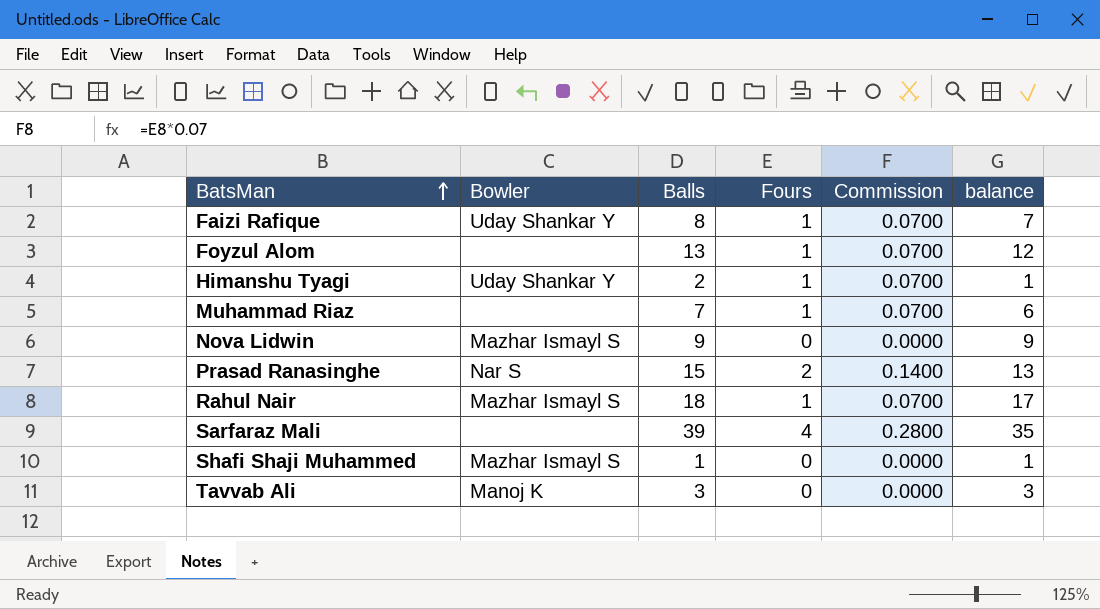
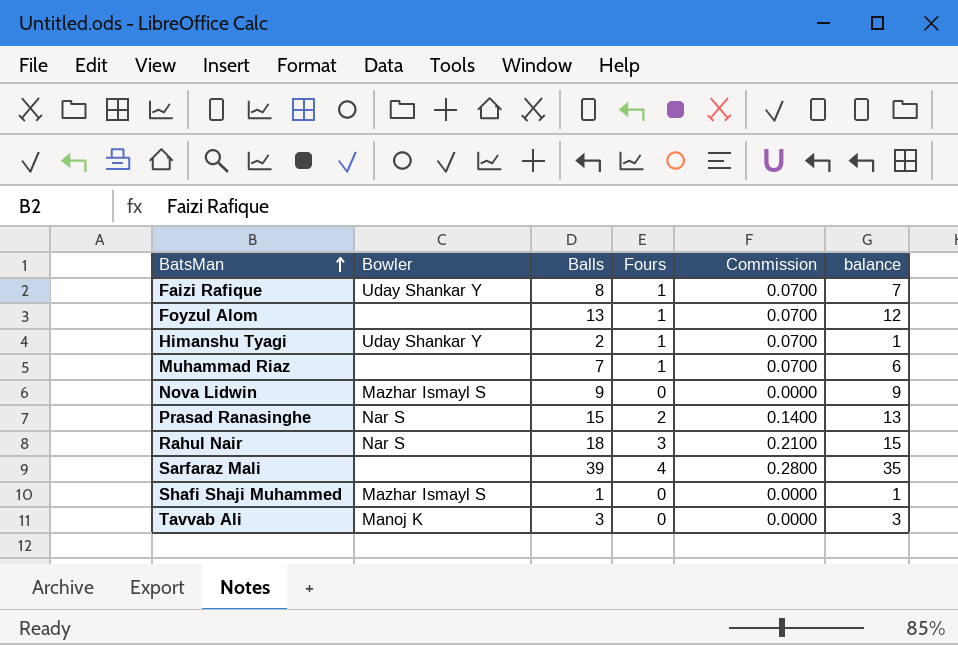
Rahul Nair | Bowler: Mazhar Ismayl S -> Nar S
Rahul Nair | Fours: 1 -> 3
Rahul Nair | Commission: 0.0700 -> 0.2100
Rahul Nair | balance: 17 -> 15

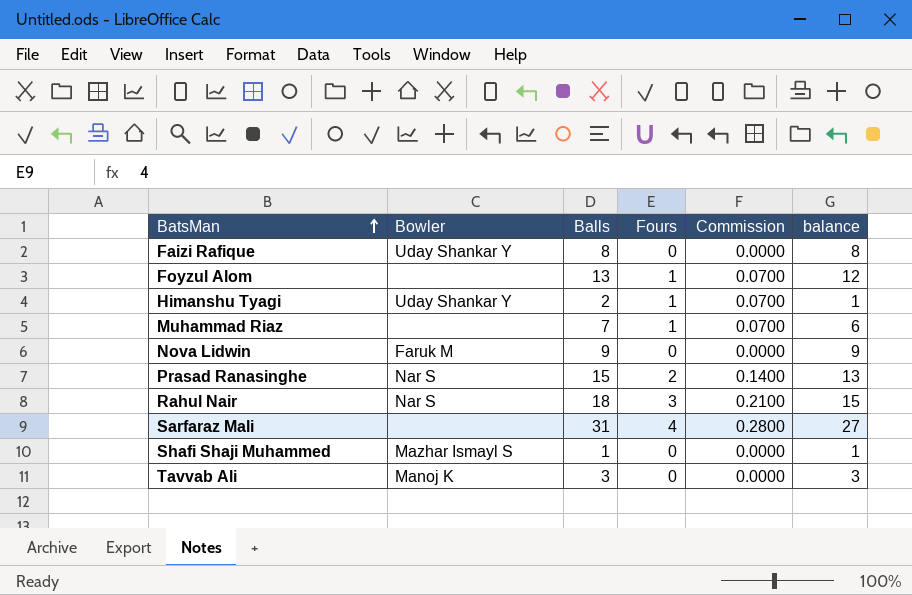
Faizi Rafique | Fours: 1 -> 0
Faizi Rafique | Commission: 0.0700 -> 0.0000
Faizi Rafique | balance: 7 -> 8
Nova Lidwin | Bowler: Mazhar Ismayl S -> Faruk M
Sarfaraz Mali | Balls: 39 -> 31
Sarfaraz Mali | balance: 35 -> 27

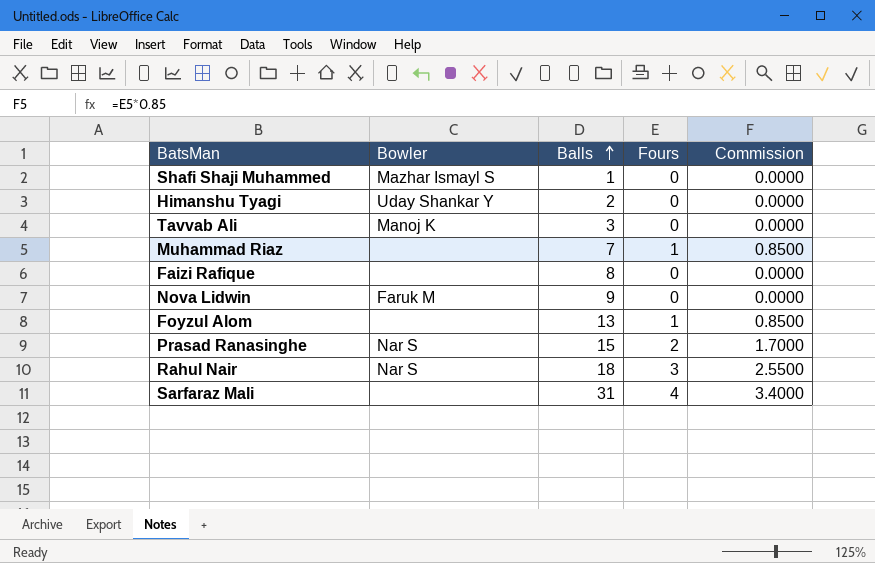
row order: BatsMan ascending -> Balls ascending
column balance | formula: [Balls] - [Fours] -> none
column Commission | formula: [Fours] * 0.07 -> [Fours] * 0.85
Himanshu Tyagi | Fours: 1 -> 0
Faizi Rafique | Bowler: Uday Shankar Y -> none

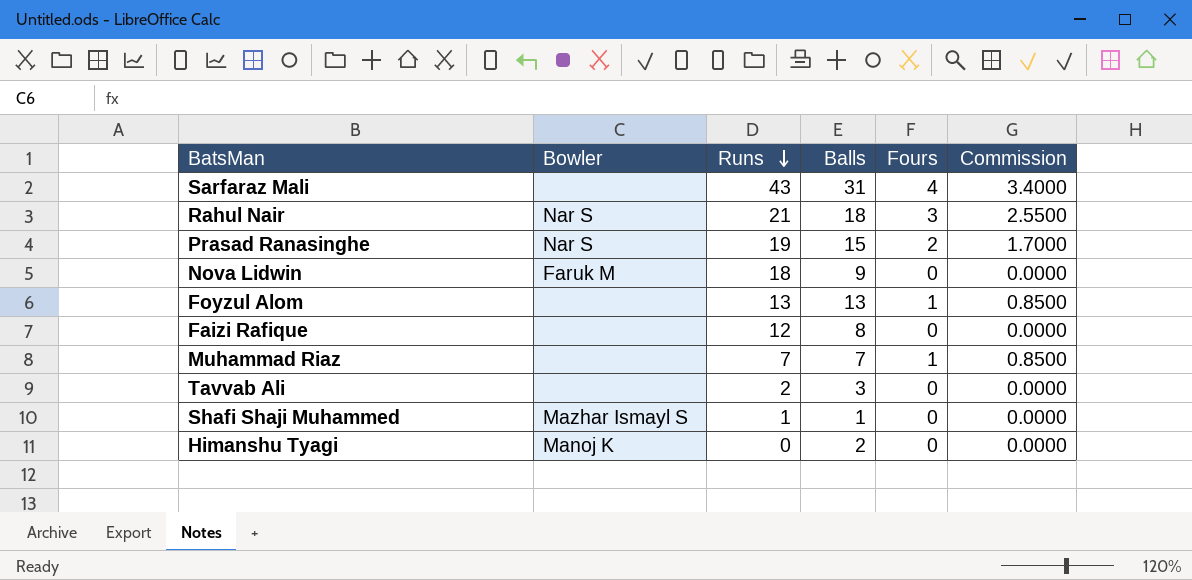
row order: Balls ascending -> Runs descending
column Runs | position: none -> 3
Tavvab Ali | Bowler: Manoj K -> none
Himanshu Tyagi | Bowler: Uday Shankar Y -> Manoj K

